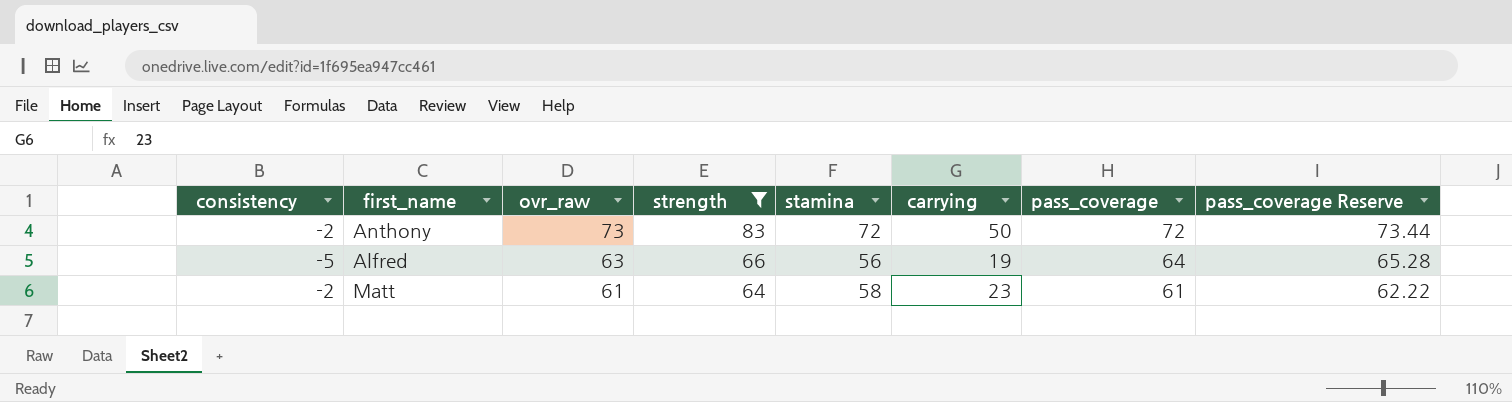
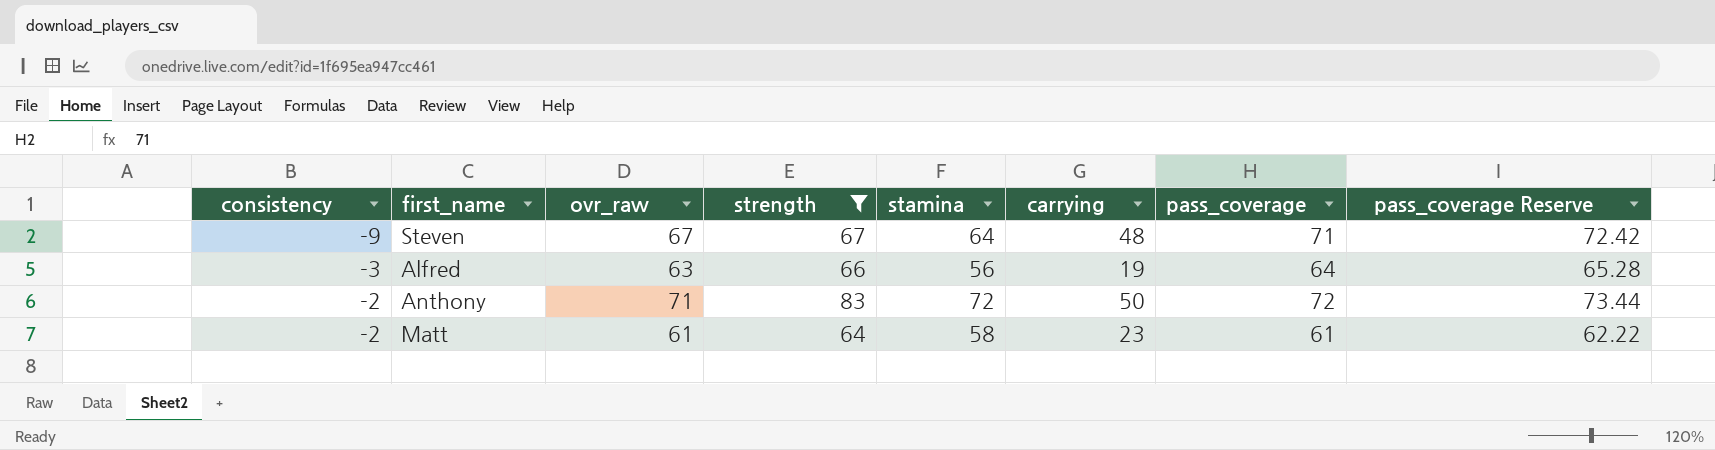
row order: ovr_raw descending -> consistency ascending
row Steven: none -> -9 | 67 | 67 | 64 | 48 | 71 | 72.42
Alfred | consistency: -5 -> -3
Anthony | ovr_raw: 73 -> 71

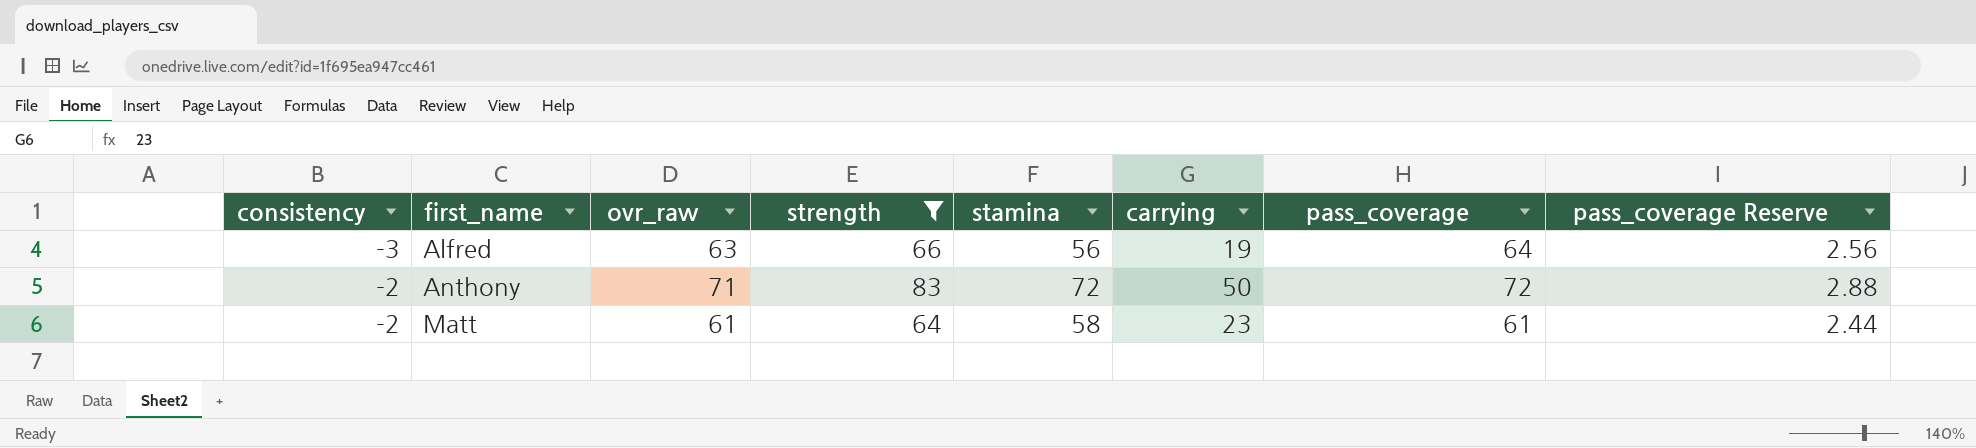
column pass_coverage Reserve | formula: [pass_coverage] * 1.02 -> [pass_coverage] * 0.04
row Steven: -9 | 67 | 67 | 64 | 48 | 71 | 72.42 -> none

